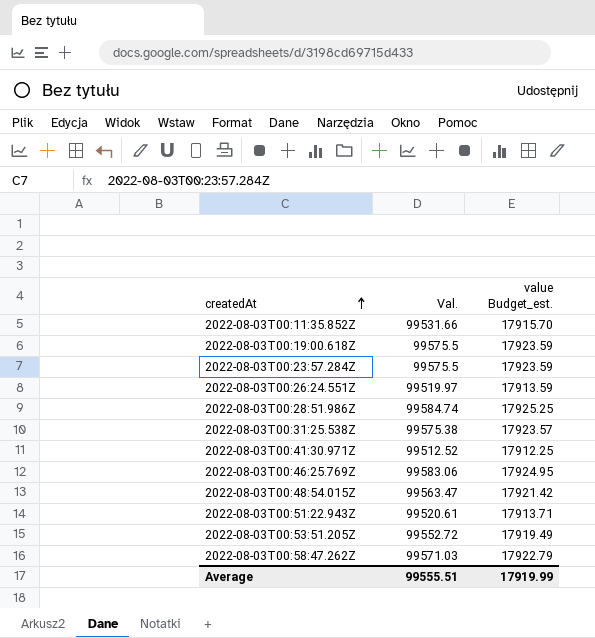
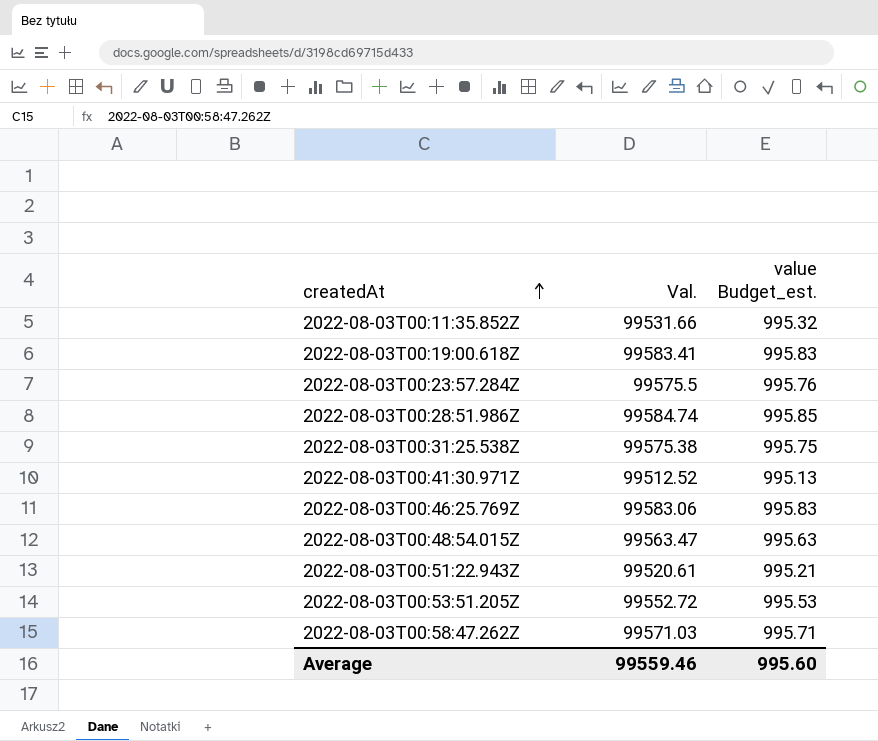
column value Budget_est. | formula: [Val.] * 0.18 -> [Val.] * 0.01
row 2022-08-03T00:26:24.551Z: 99519.97 | 17913.59 -> none
2022-08-03T00:19:00.618Z | Val.: 99575.5 -> 99583.41
Average | Val.: 99555.51 -> 99559.46
Average | value Budget_est.: 17919.99 -> 995.60

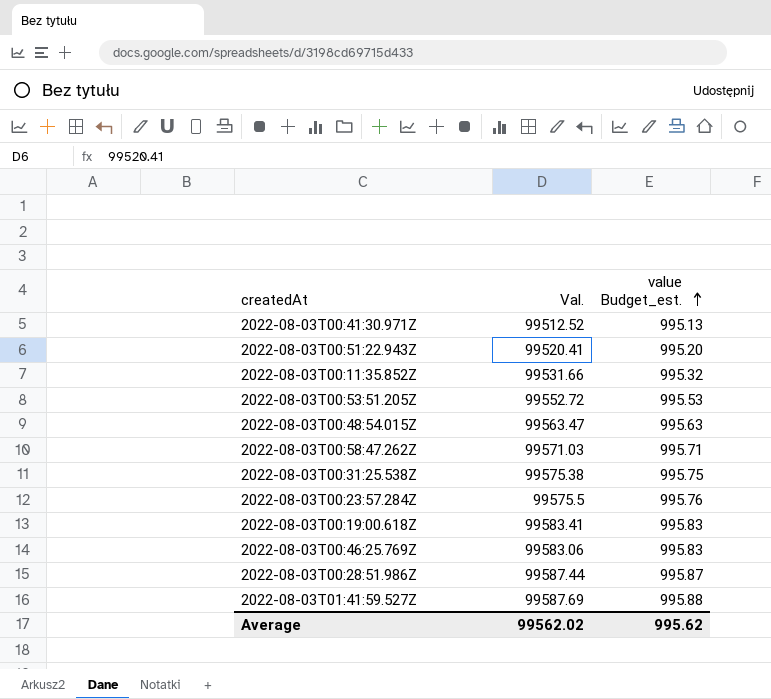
row order: createdAt ascending -> value Budget_est. ascending
2022-08-03T00:51:22.943Z | Val.: 99520.61 -> 99520.41
2022-08-03T00:51:22.943Z | value Budget_est.: 995.21 -> 995.20
2022-08-03T00:28:51.986Z | Val.: 99584.74 -> 99587.44
2022-08-03T00:28:51.986Z | value Budget_est.: 995.85 -> 995.87
row 2022-08-03T01:41:59.527Z: none -> 99587.69 | 995.88
Average | Val.: 99559.46 -> 99562.02
Average | value Budget_est.: 995.60 -> 995.62

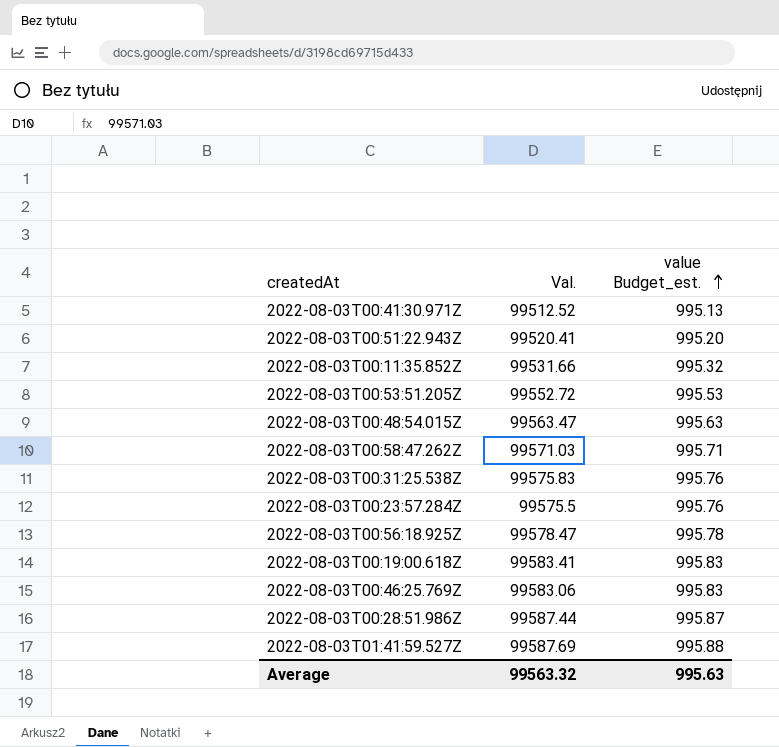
2022-08-03T00:31:25.538Z | Val.: 99575.38 -> 99575.83
2022-08-03T00:31:25.538Z | value Budget_est.: 995.75 -> 995.76
row 2022-08-03T00:56:18.925Z: none -> 99578.47 | 995.78
Average | Val.: 99562.02 -> 99563.32
Average | value Budget_est.: 995.62 -> 995.63

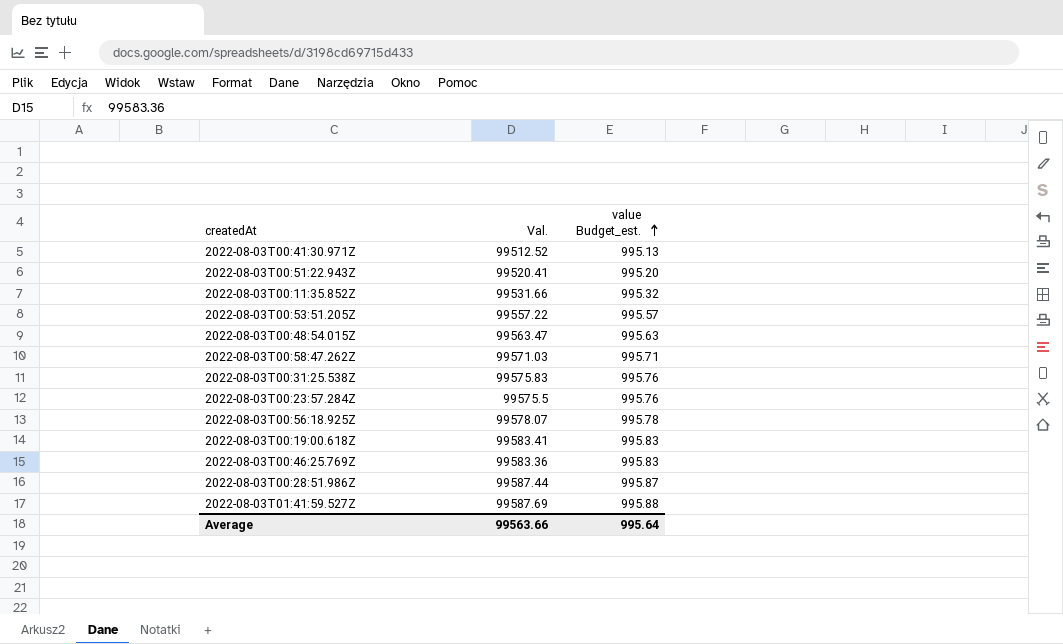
2022-08-03T00:53:51.205Z | Val.: 99552.72 -> 99557.22
2022-08-03T00:53:51.205Z | value Budget_est.: 995.53 -> 995.57
2022-08-03T00:56:18.925Z | Val.: 99578.47 -> 99578.07
2022-08-03T00:46:25.769Z | Val.: 99583.06 -> 99583.36
Average | Val.: 99563.32 -> 99563.66
Average | value Budget_est.: 995.63 -> 995.64

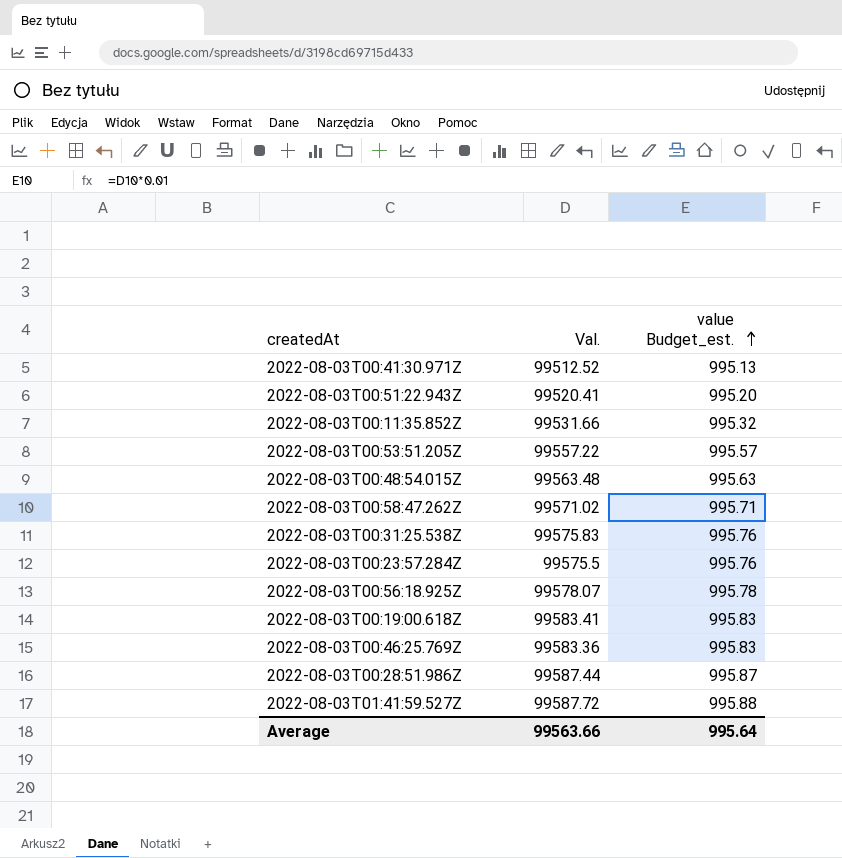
2022-08-03T00:48:54.015Z | Val.: 99563.47 -> 99563.48
2022-08-03T00:58:47.262Z | Val.: 99571.03 -> 99571.02
2022-08-03T01:41:59.527Z | Val.: 99587.69 -> 99587.72

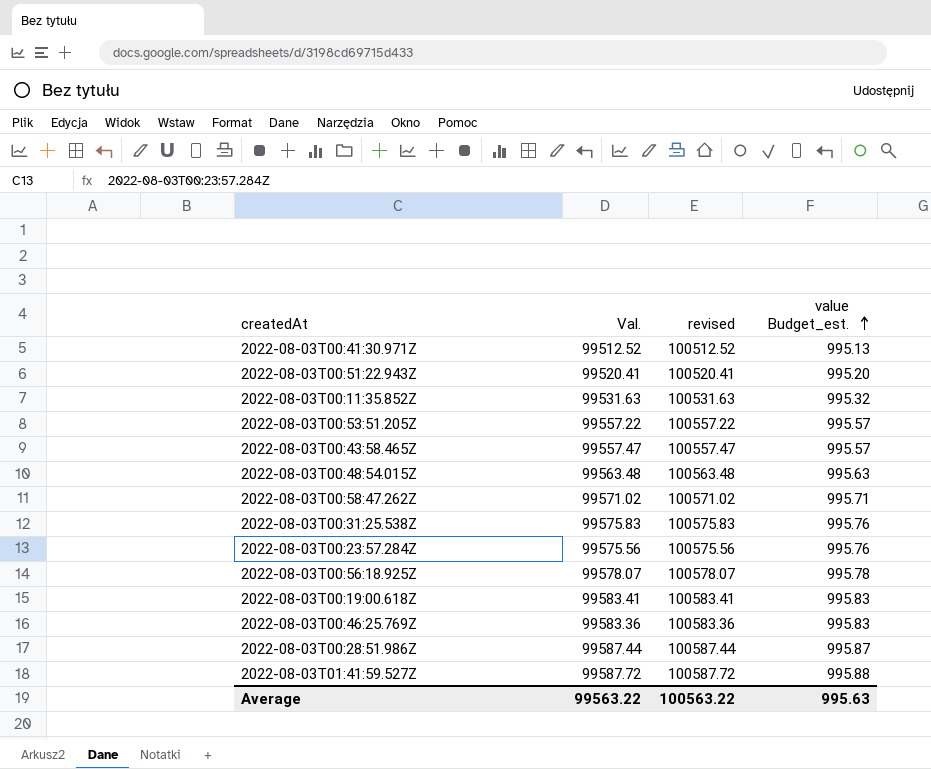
column revised | formula: none -> [Val.] + 1000
2022-08-03T00:11:35.852Z | Val.: 99531.66 -> 99531.63
row 2022-08-03T00:43:58.465Z: none -> 99557.47 | 100557.47 | 995.57
2022-08-03T00:23:57.284Z | Val.: 99575.5 -> 99575.56
Average | Val.: 99563.66 -> 99563.22
Average | value Budget_est.: 995.64 -> 995.63

